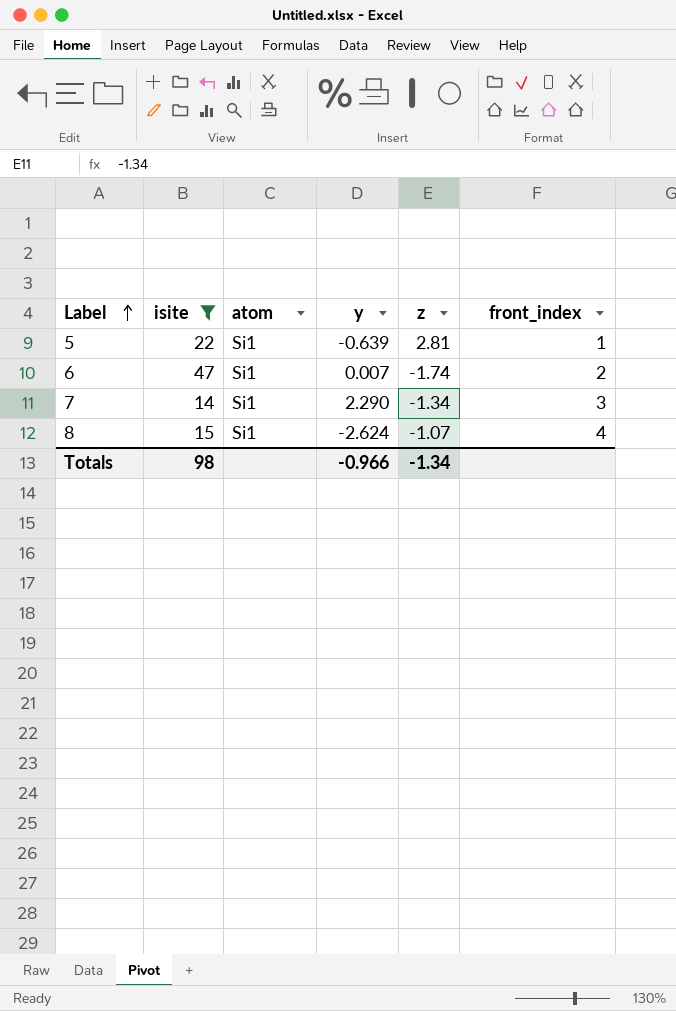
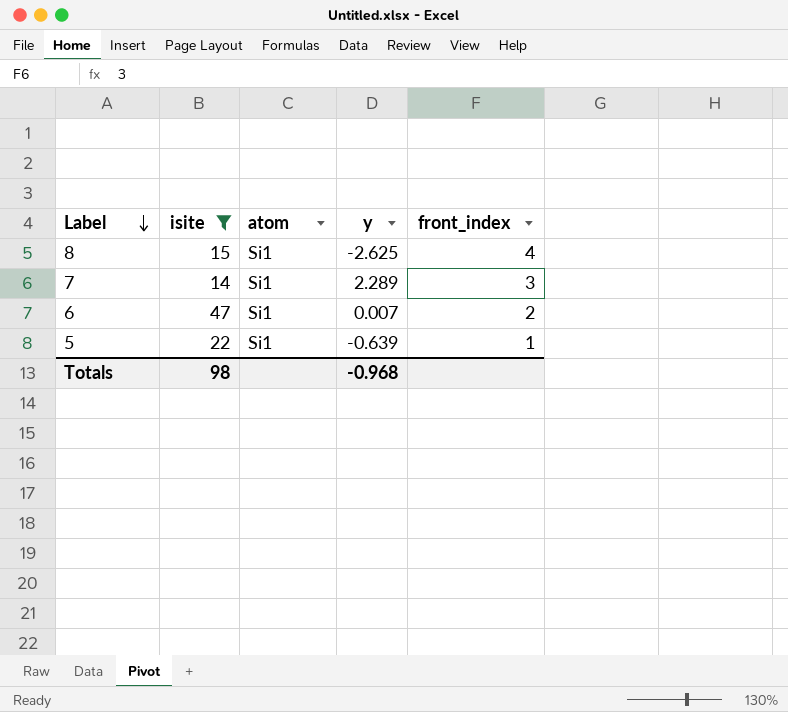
row order: Label ascending -> Label descending
column z | position: 5 -> none
8 | y: -2.624 -> -2.625
7 | y: 2.290 -> 2.289
Totals | y: -0.966 -> -0.968

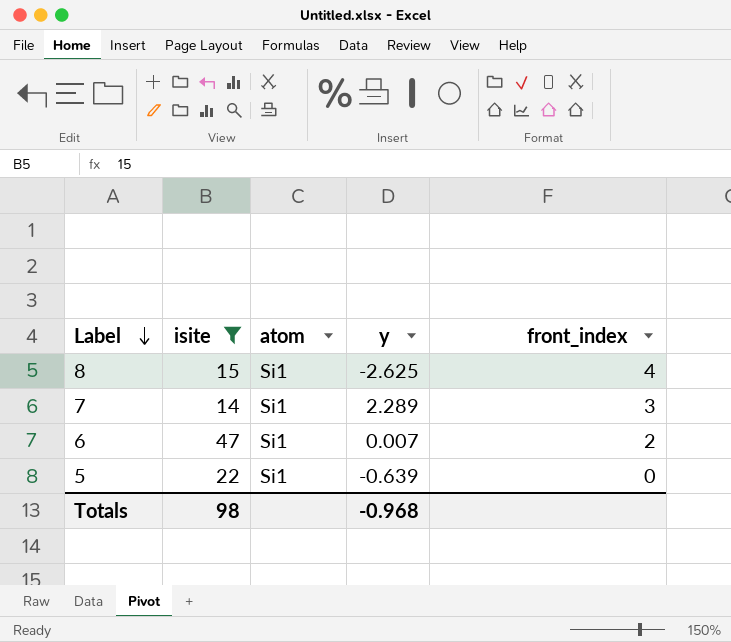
5 | front_index: 1 -> 0

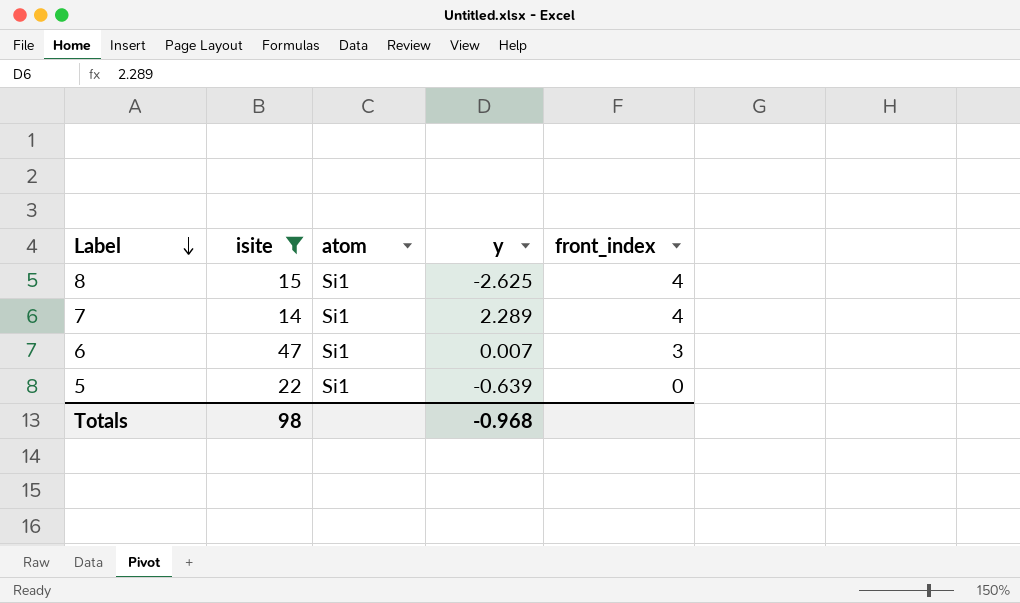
7 | front_index: 3 -> 4
6 | front_index: 2 -> 3

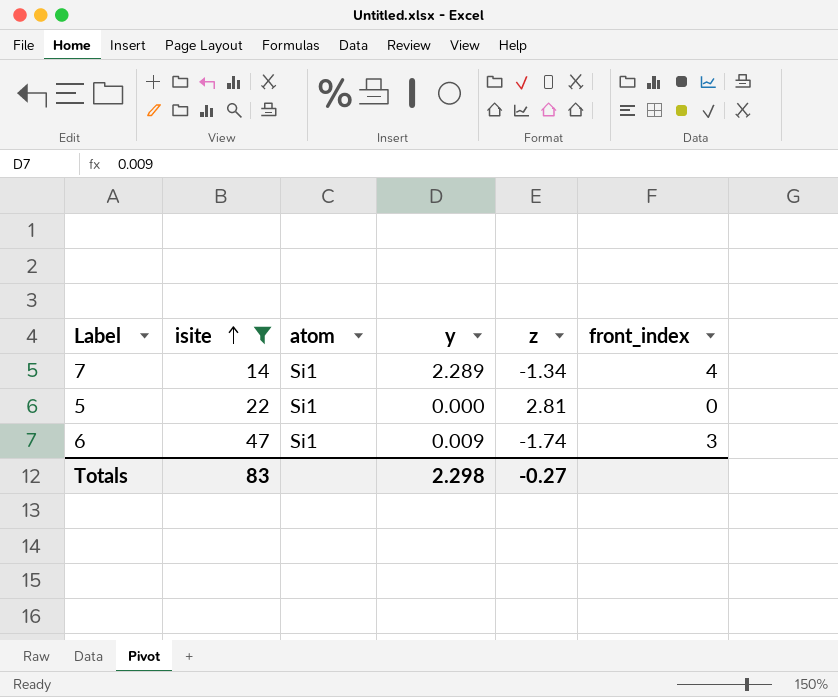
row order: Label descending -> isite ascending
column z | position: none -> 5
row 8: 15 | Si1 | -2.625 | 4 -> none
5 | y: -0.639 -> 0.000
6 | y: 0.007 -> 0.009
Totals | isite: 98 -> 83
Totals | y: -0.968 -> 2.298

